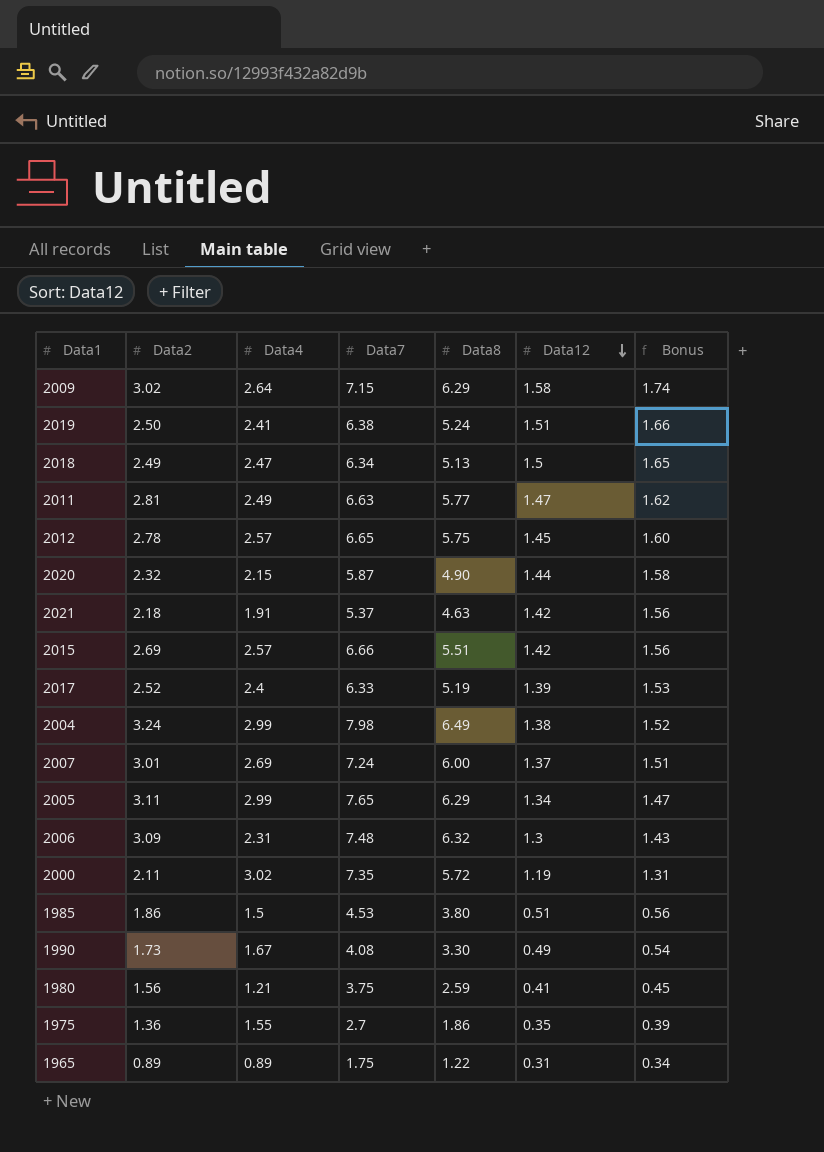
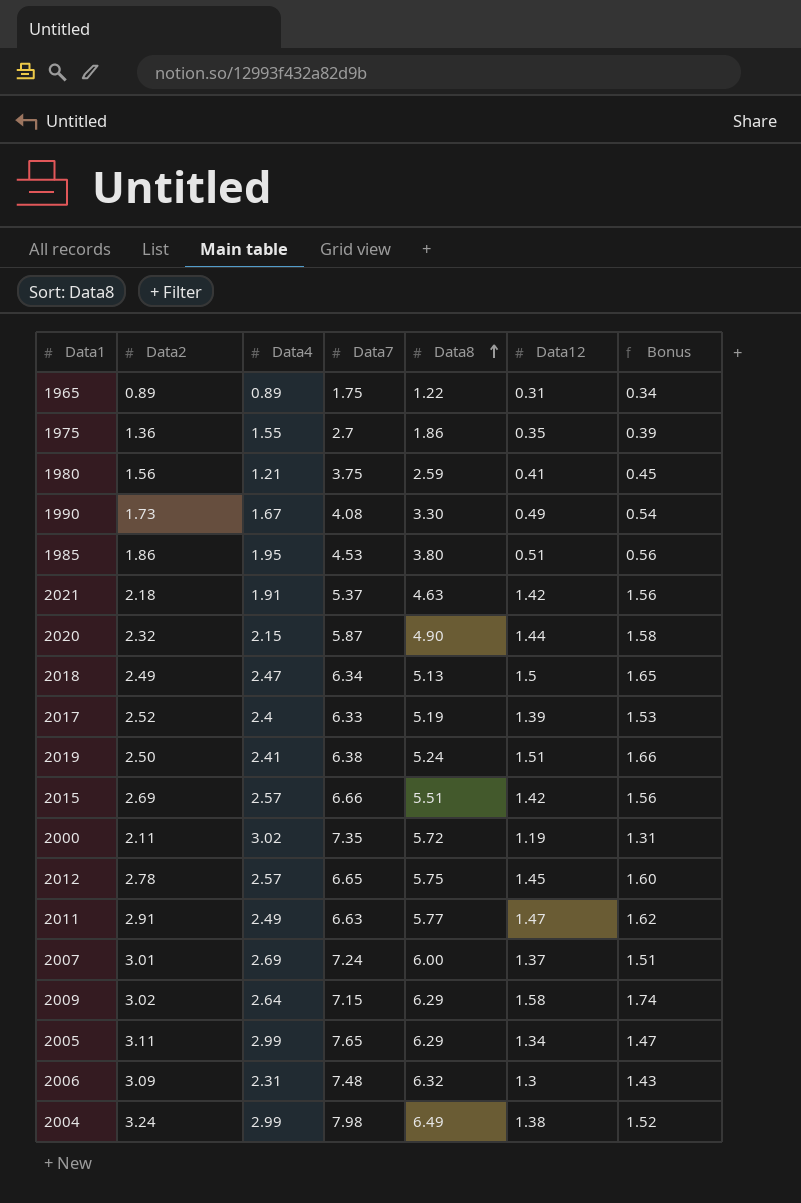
row order: Data12 descending -> Data8 ascending
1985 | Data4: 1.5 -> 1.95
2011 | Data2: 2.81 -> 2.91

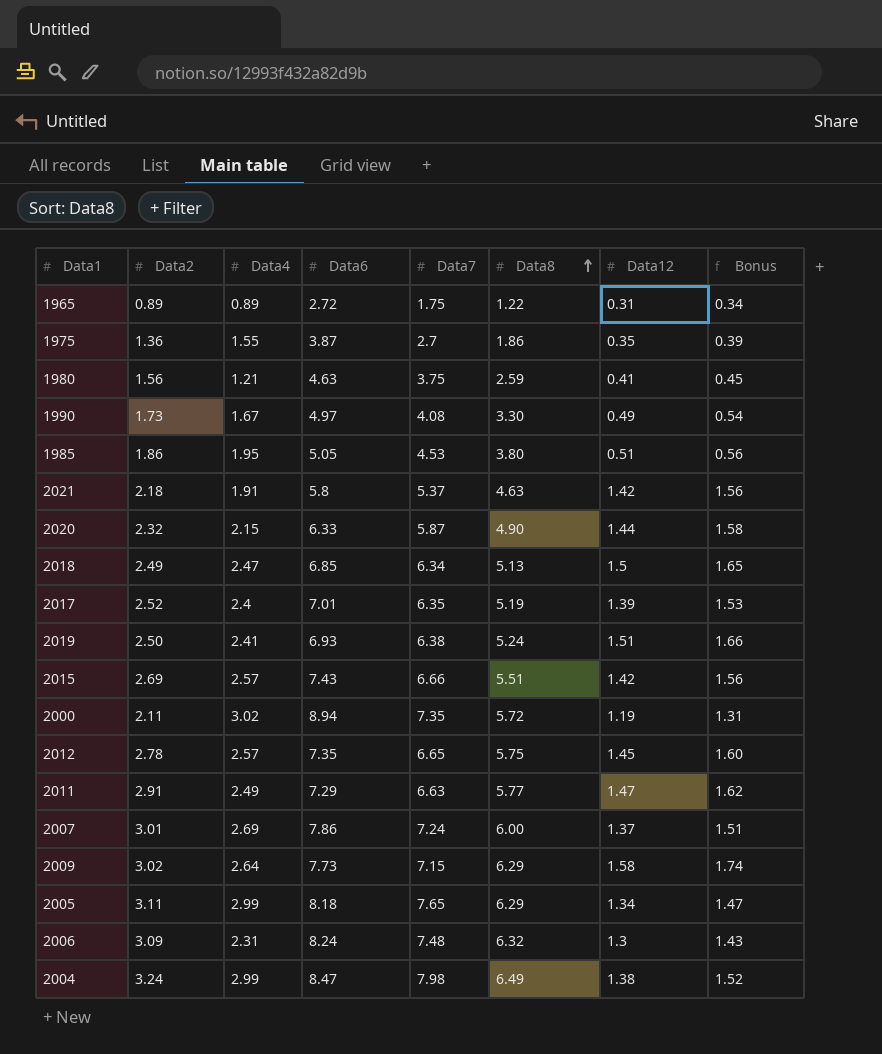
column Data6 | position: none -> 4
2017 | Data7: 6.33 -> 6.35

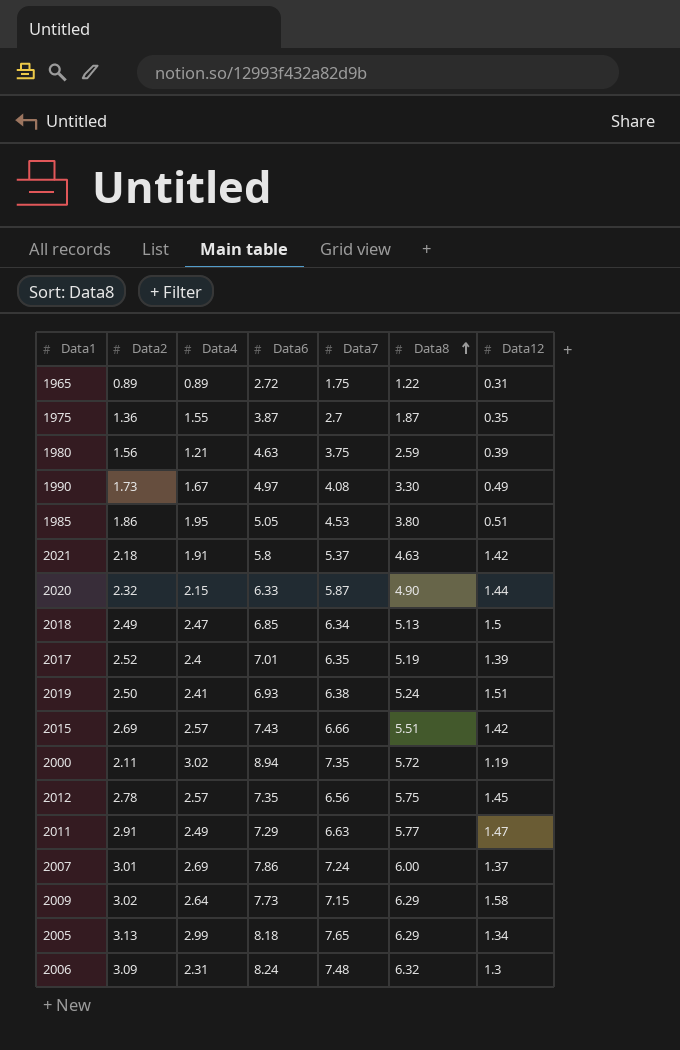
column Bonus | formula: [Data12] * 1.1 -> none
row 2004: 3.24 | 2.99 | 8.47 | 7.98 | 6.49 | 1.38 | 1.52 -> none
1975 | Data8: 1.86 -> 1.87
1980 | Data12: 0.41 -> 0.39
2012 | Data7: 6.65 -> 6.56
2005 | Data2: 3.11 -> 3.13

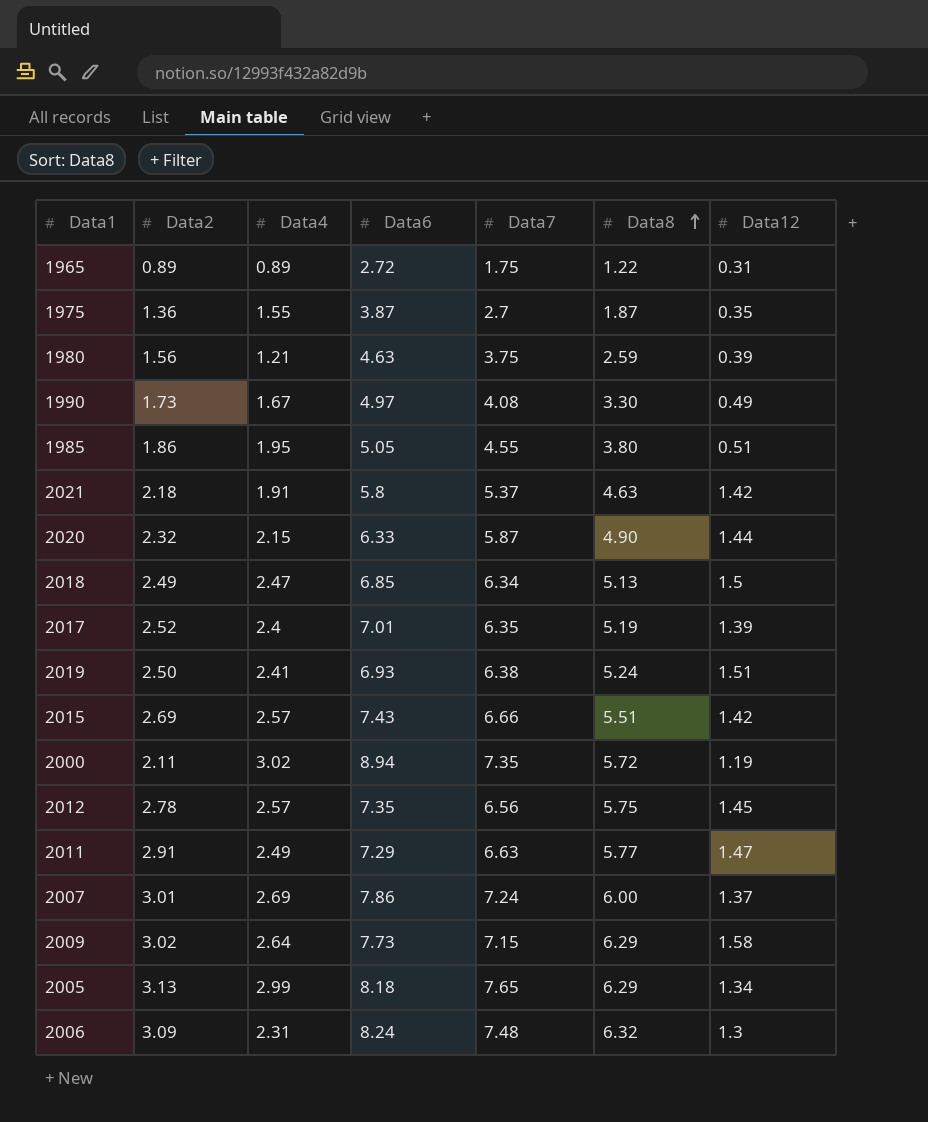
1985 | Data7: 4.53 -> 4.55

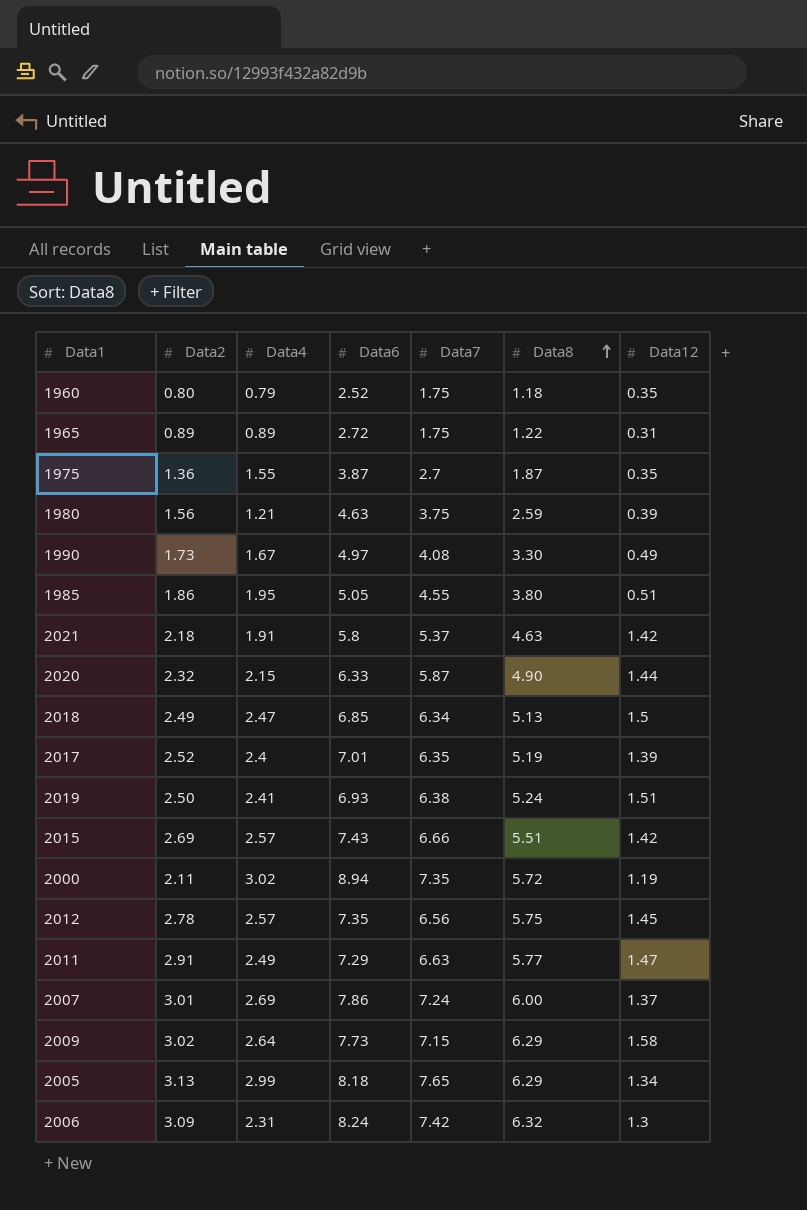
row 1960: none -> 0.80 | 0.79 | 2.52 | 1.75 | 1.18 | 0.35
2006 | Data7: 7.48 -> 7.42

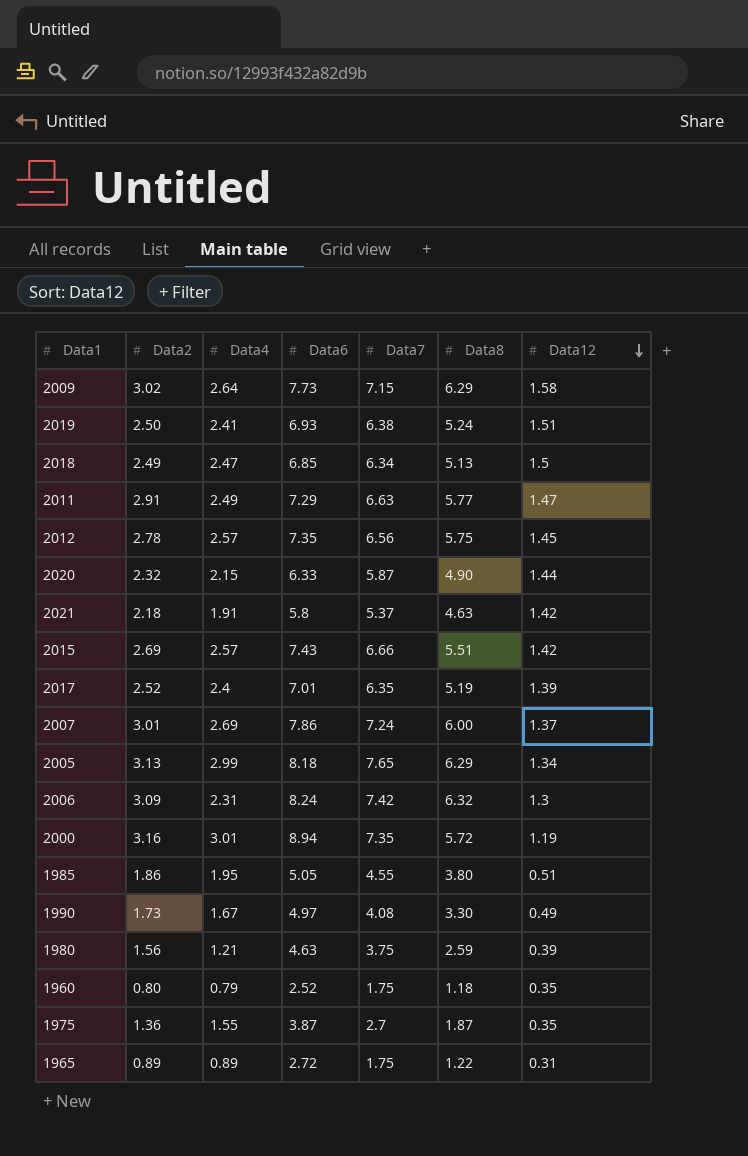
row order: Data8 ascending -> Data12 descending
2000 | Data2: 2.11 -> 3.16
2000 | Data4: 3.02 -> 3.01

